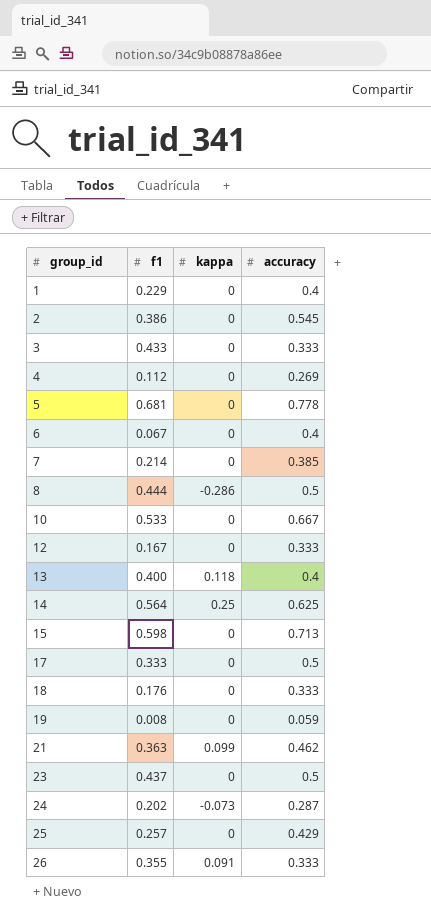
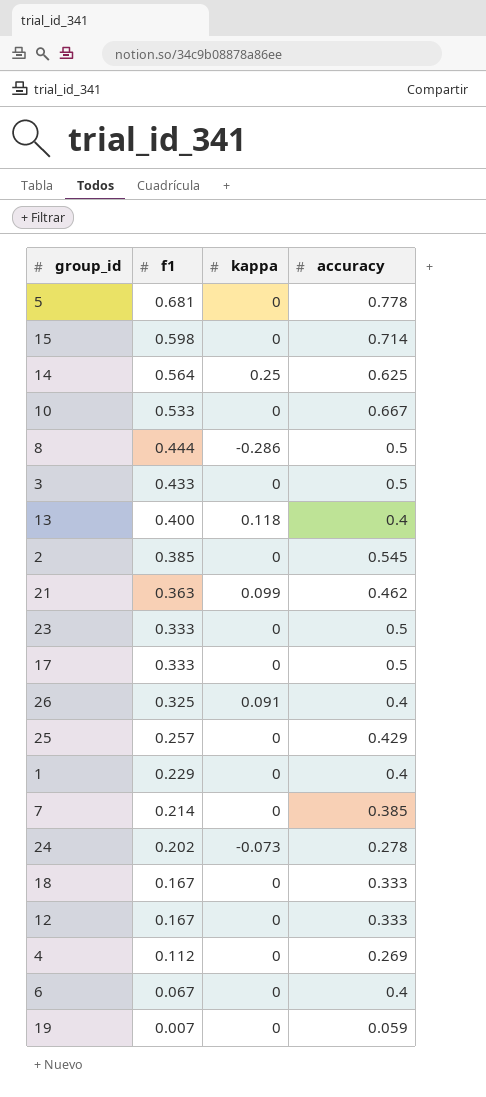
row order: group_id ascending -> f1 descending
15 | accuracy: 0.713 -> 0.714
3 | accuracy: 0.333 -> 0.5
2 | f1: 0.386 -> 0.385
23 | f1: 0.437 -> 0.333
26 | f1: 0.355 -> 0.325
26 | accuracy: 0.333 -> 0.4
24 | accuracy: 0.287 -> 0.278
18 | f1: 0.176 -> 0.167
19 | f1: 0.008 -> 0.007

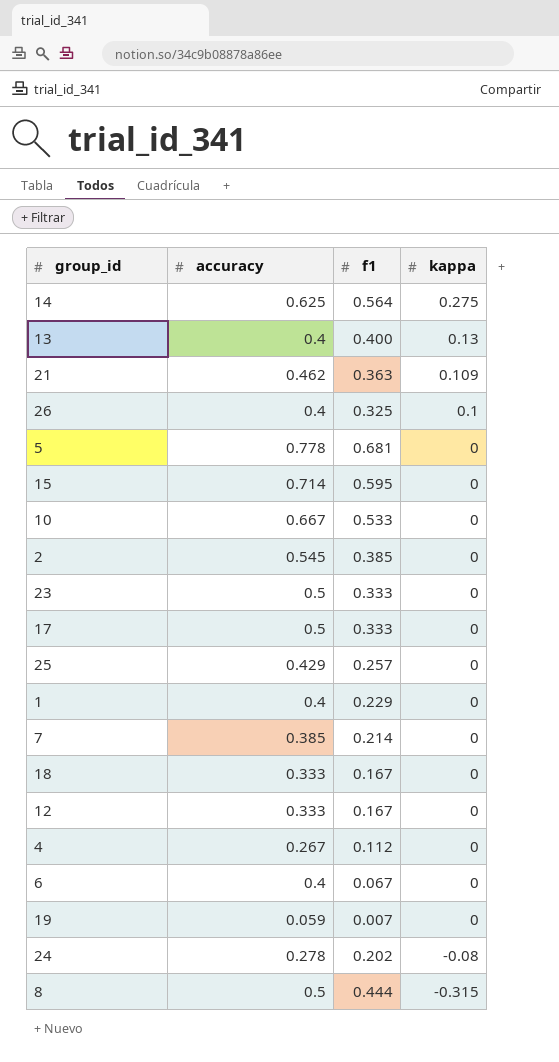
row order: f1 descending -> kappa descending
column accuracy | position: 4 -> 2
row 3: 0.433 | 0 | 0.5 -> none
14 | kappa: 0.25 -> 0.275
13 | kappa: 0.118 -> 0.13
21 | kappa: 0.099 -> 0.109
26 | kappa: 0.091 -> 0.1
15 | f1: 0.598 -> 0.595
4 | accuracy: 0.269 -> 0.267
24 | kappa: -0.073 -> -0.08
8 | kappa: -0.286 -> -0.315

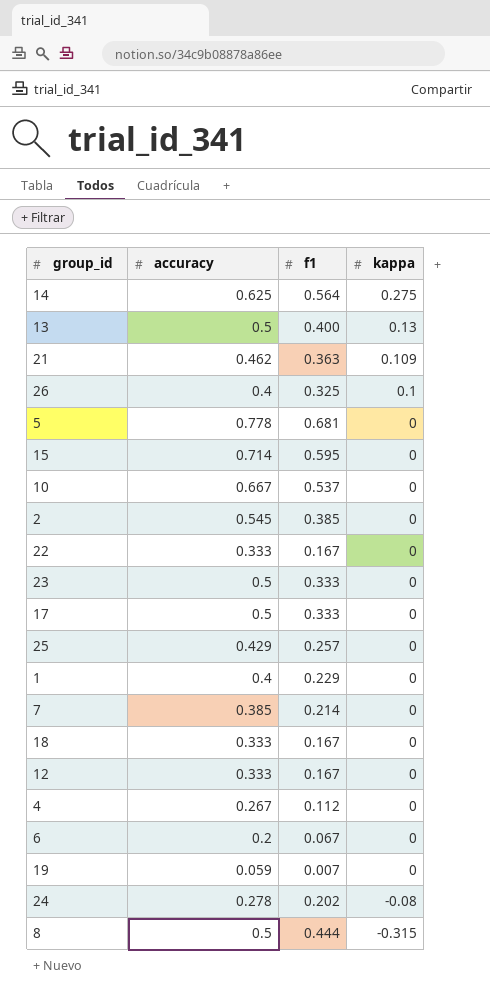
13 | accuracy: 0.4 -> 0.5
10 | f1: 0.533 -> 0.537
row 22: none -> 0.333 | 0.167 | 0
6 | accuracy: 0.4 -> 0.2

